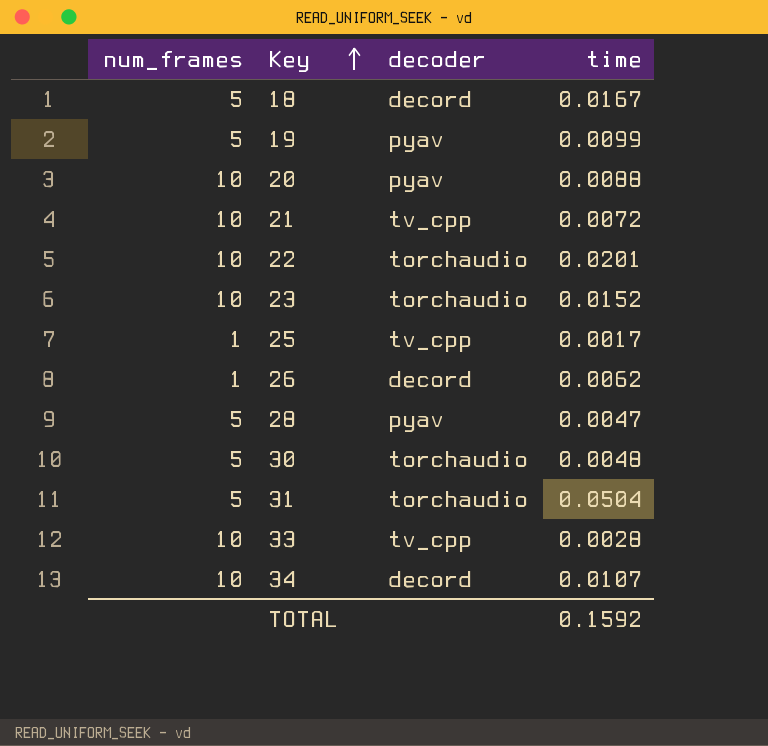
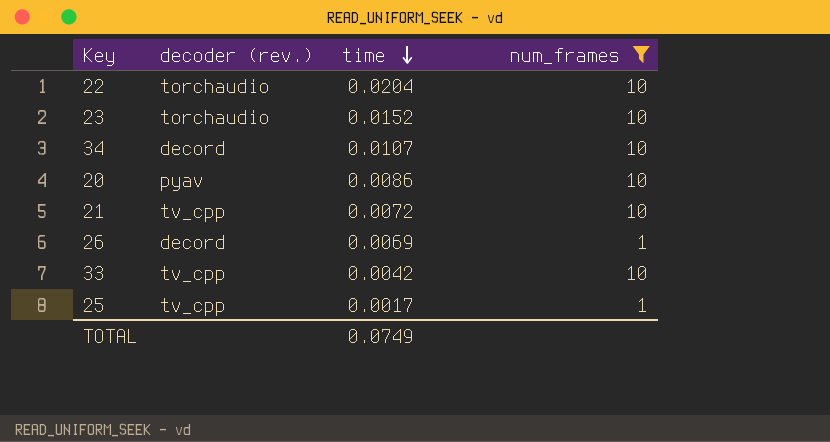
filter: none -> num_frames != 5
row order: Key ascending -> time descending
column name: decoder -> decoder (rev.)
column num_frames | position: 1 -> 4
22 | time: 0.0201 -> 0.0204
20 | time: 0.0088 -> 0.0086
26 | time: 0.0062 -> 0.0069
33 | time: 0.0028 -> 0.0042
TOTAL | time: 0.1592 -> 0.0749

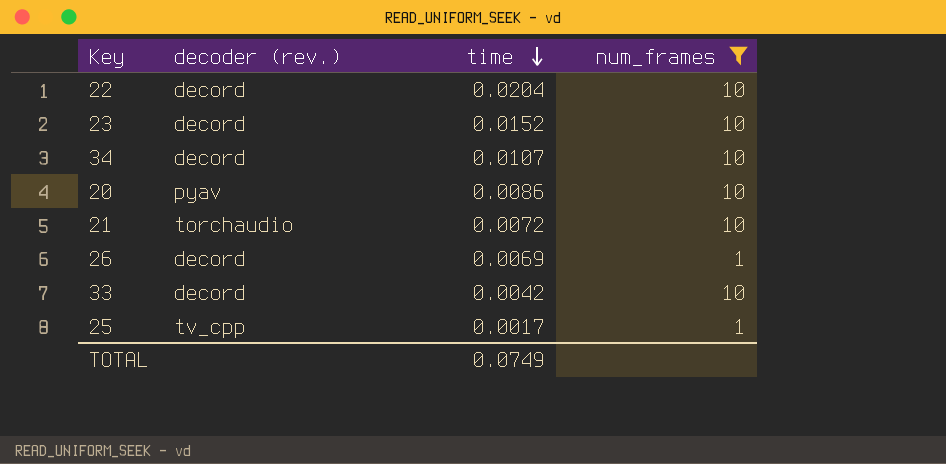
22 | decoder (rev.): torchaudio -> decord
23 | decoder (rev.): torchaudio -> decord
21 | decoder (rev.): tv_cpp -> torchaudio
33 | decoder (rev.): tv_cpp -> decord

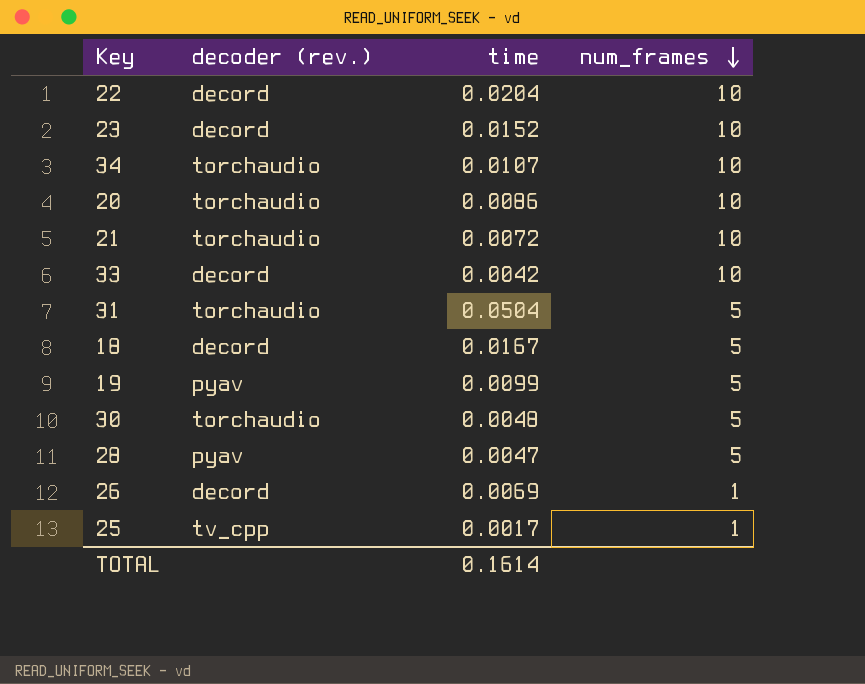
filter: num_frames != 5 -> none
row order: time descending -> num_frames descending
34 | decoder (rev.): decord -> torchaudio
20 | decoder (rev.): pyav -> torchaudio
TOTAL | time: 0.0749 -> 0.1614

